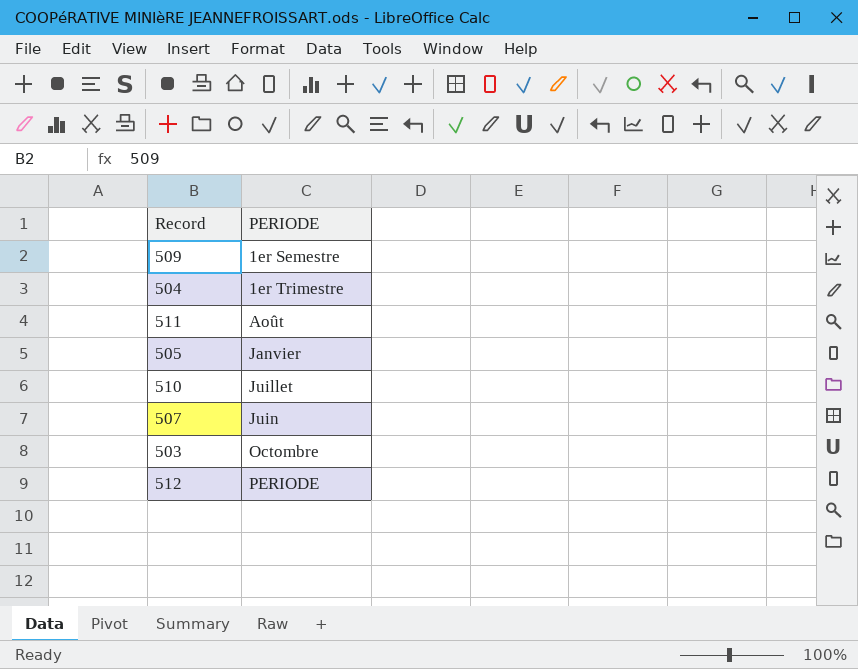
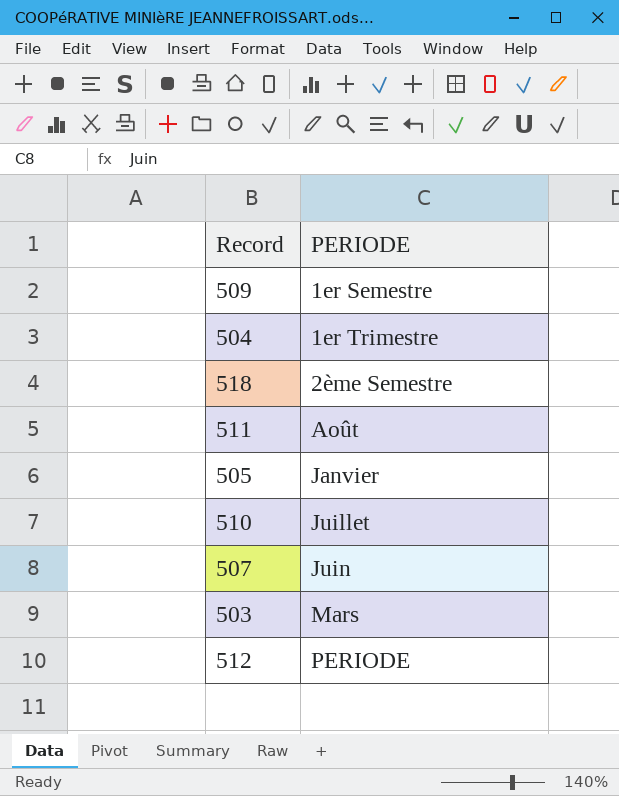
row 518: none -> 2ème Semestre
503 | PERIODE: Octombre -> Mars

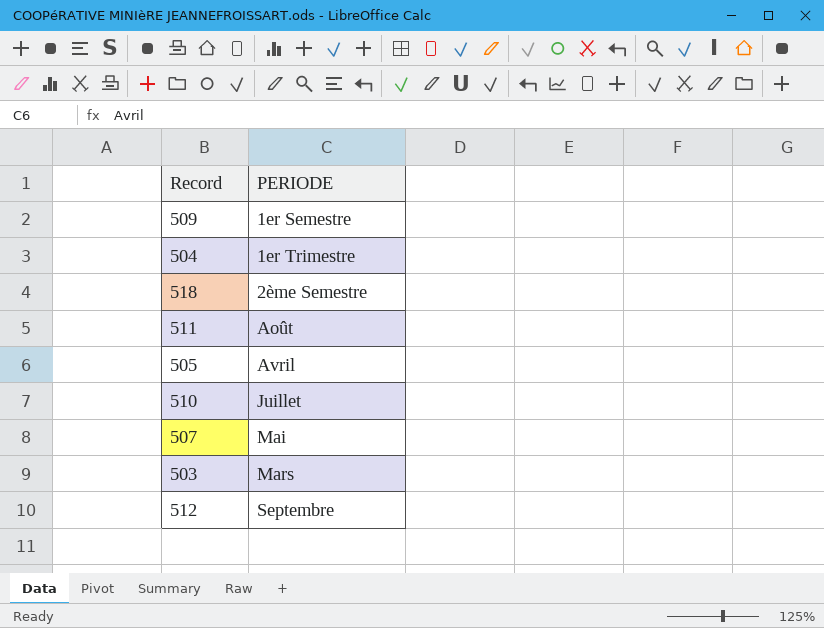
505 | PERIODE: Janvier -> Avril
507 | PERIODE: Juin -> Mai
512 | PERIODE: PERIODE -> Septembre

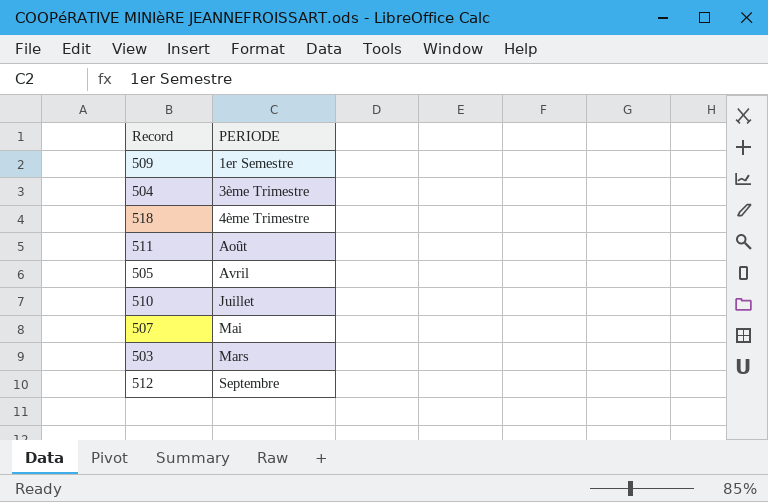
504 | PERIODE: 1er Trimestre -> 3ème Trimestre
518 | PERIODE: 2ème Semestre -> 4ème Trimestre

